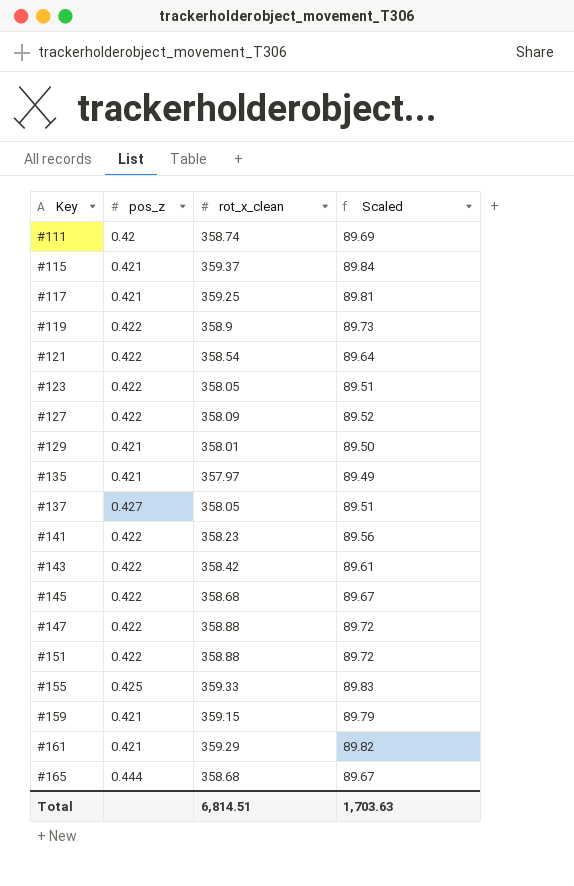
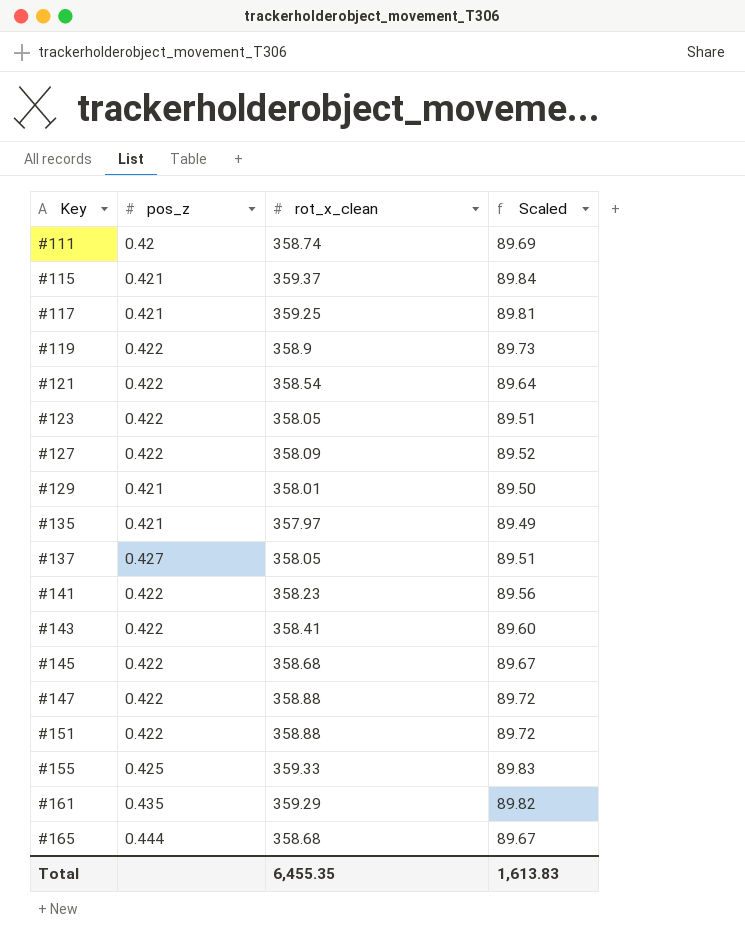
row #159: 0.421 | 359.15 | 89.79 -> none
#143 | rot_x_clean: 358.42 -> 358.41
#143 | Scaled: 89.61 -> 89.60
#161 | pos_z: 0.421 -> 0.435
Total | rot_x_clean: 6,814.51 -> 6,455.35
Total | Scaled: 1,703.63 -> 1,613.83

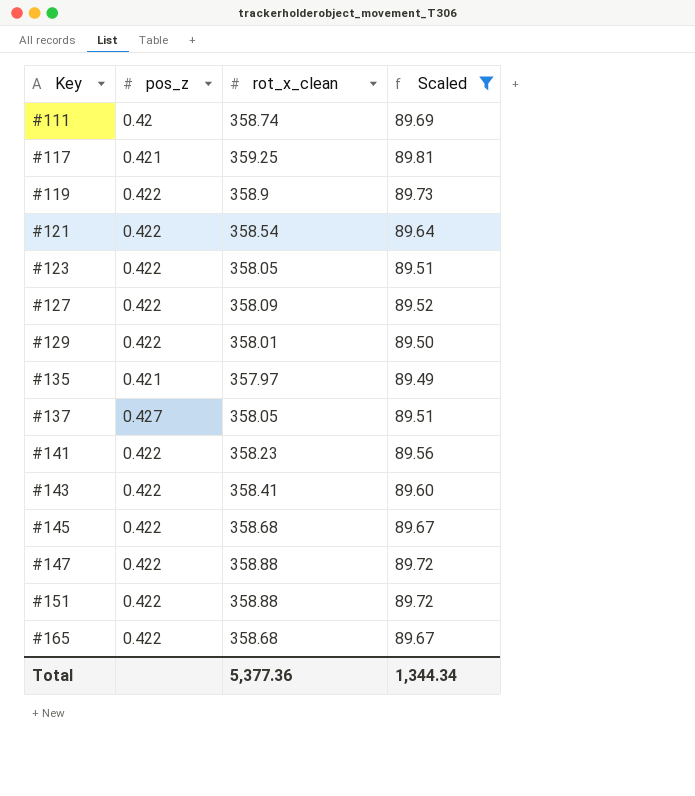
filter: none -> Scaled <= 89.81
#129 | pos_z: 0.421 -> 0.422
#165 | pos_z: 0.444 -> 0.422
Total | rot_x_clean: 6,455.35 -> 5,377.36
Total | Scaled: 1,613.83 -> 1,344.34

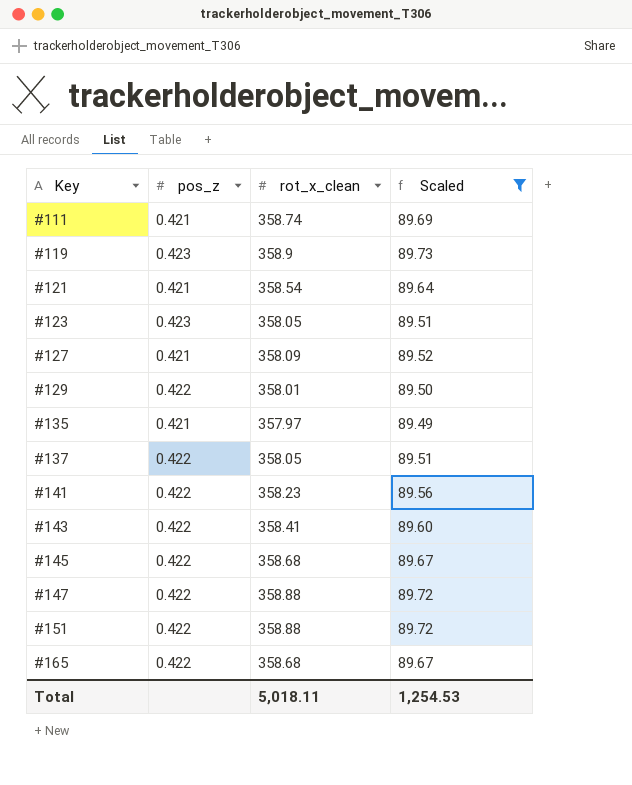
row #117: 0.421 | 359.25 | 89.81 -> none
#111 | pos_z: 0.42 -> 0.421
#119 | pos_z: 0.422 -> 0.423
#121 | pos_z: 0.422 -> 0.421
#123 | pos_z: 0.422 -> 0.423
#127 | pos_z: 0.422 -> 0.421
#137 | pos_z: 0.427 -> 0.422
Total | rot_x_clean: 5,377.36 -> 5,018.11
Total | Scaled: 1,344.34 -> 1,254.53

